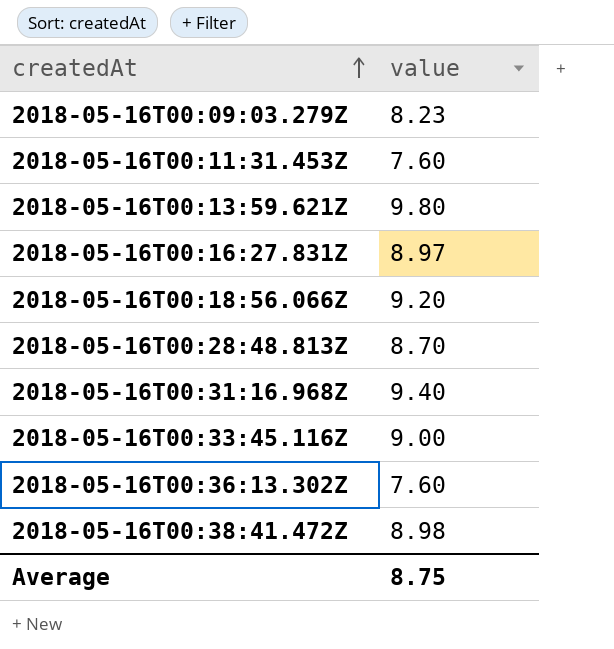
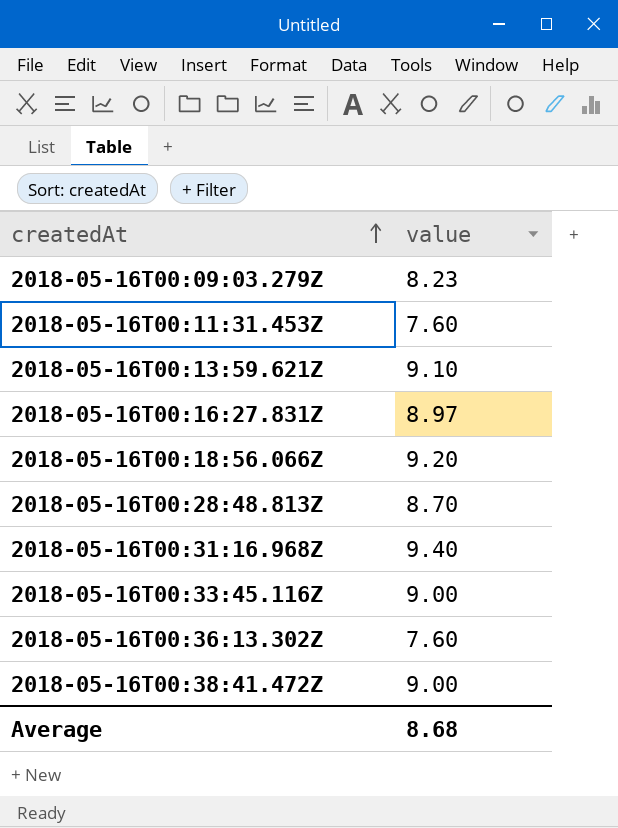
2018-05-16T00:13:59.621Z | value: 9.80 -> 9.10
2018-05-16T00:38:41.472Z | value: 8.98 -> 9.00
Average | value: 8.75 -> 8.68

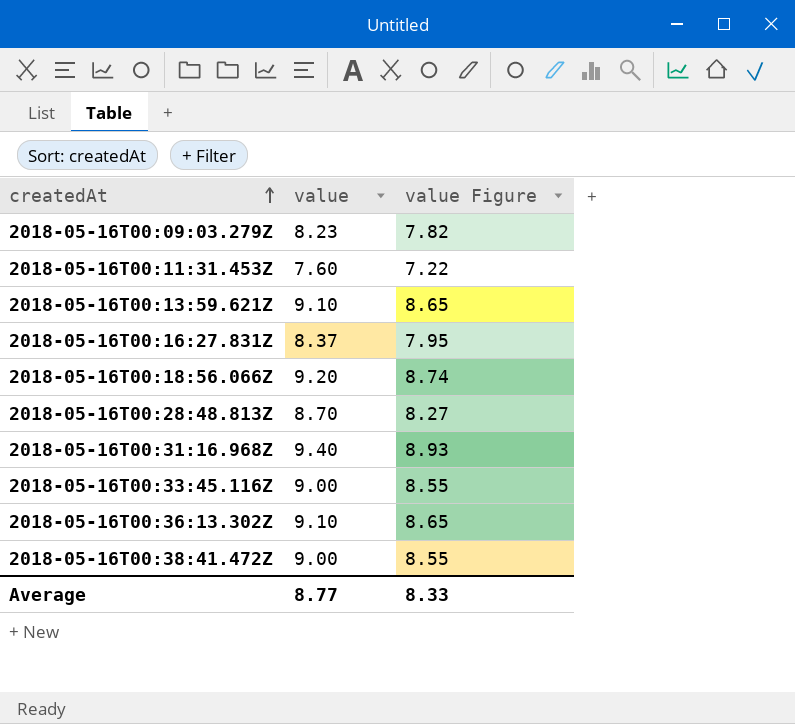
column value Figure | formula: none -> [value] * 0.95
2018-05-16T00:16:27.831Z | value: 8.97 -> 8.37
2018-05-16T00:36:13.302Z | value: 7.60 -> 9.10
Average | value: 8.68 -> 8.77

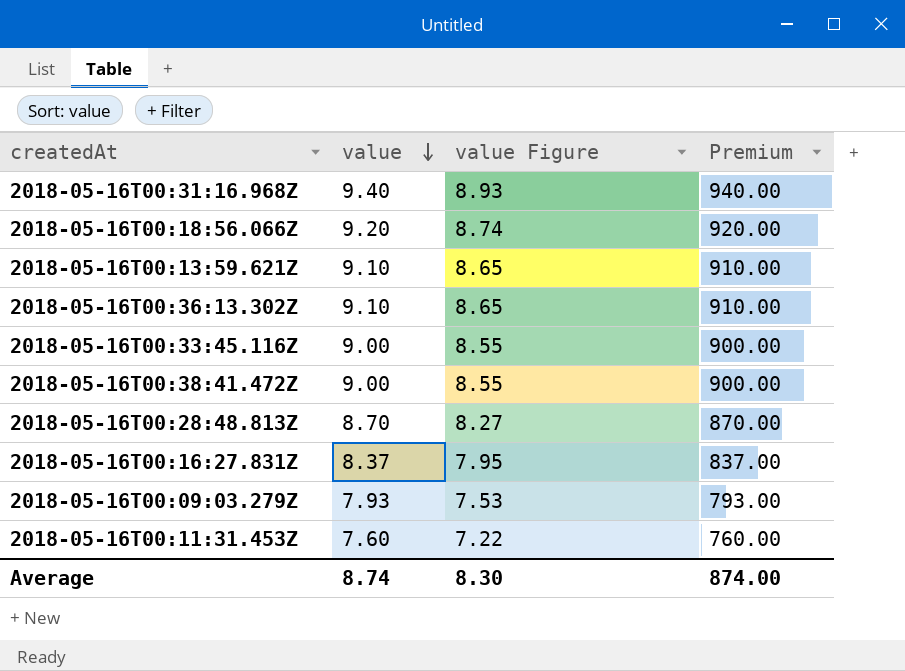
row order: createdAt ascending -> value descending
column Premium | formula: none -> [value] * 100
2018-05-16T00:09:03.279Z | value: 8.23 -> 7.93
2018-05-16T00:09:03.279Z | value Figure: 7.82 -> 7.53
Average | value: 8.77 -> 8.74
Average | value Figure: 8.33 -> 8.30

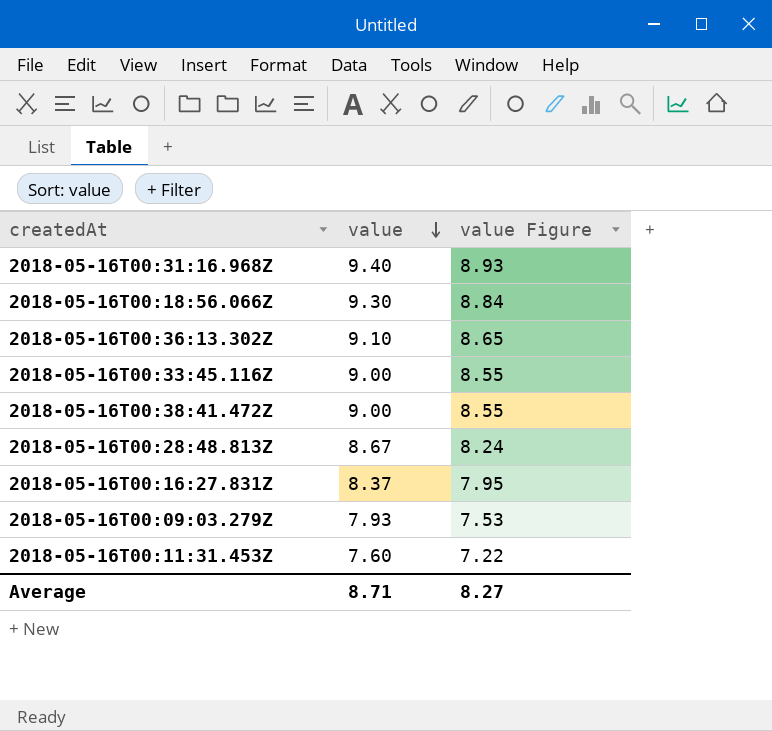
column Premium | formula: [value] * 100 -> none
row 2018-05-16T00:13:59.621Z: 9.10 | 8.65 | 910.00 -> none
2018-05-16T00:18:56.066Z | value: 9.20 -> 9.30
2018-05-16T00:18:56.066Z | value Figure: 8.74 -> 8.84
2018-05-16T00:28:48.813Z | value: 8.70 -> 8.67
2018-05-16T00:28:48.813Z | value Figure: 8.27 -> 8.24
Average | value: 8.74 -> 8.71
Average | value Figure: 8.30 -> 8.27

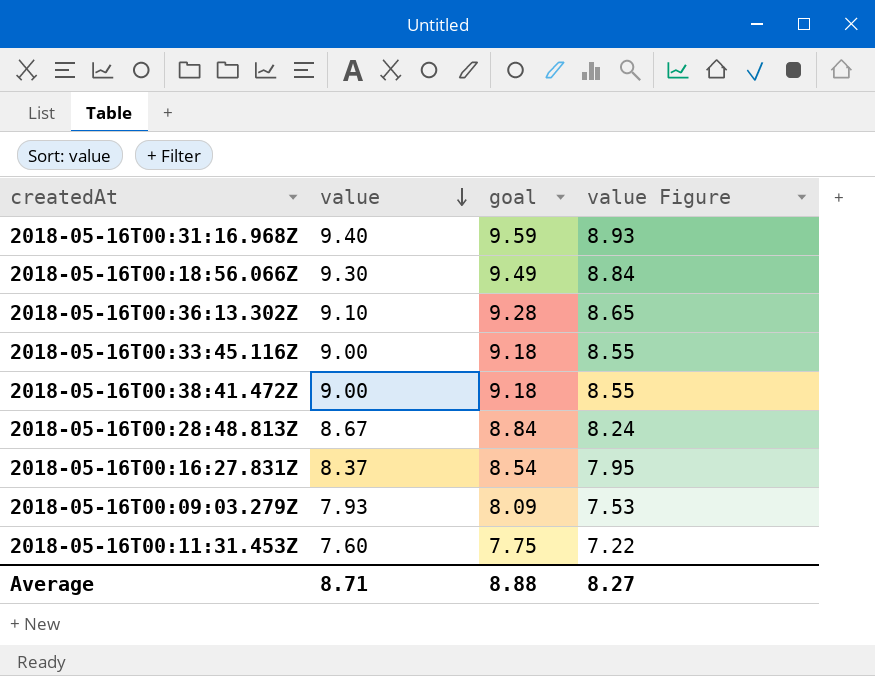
column goal | formula: none -> [value] * 1.02

